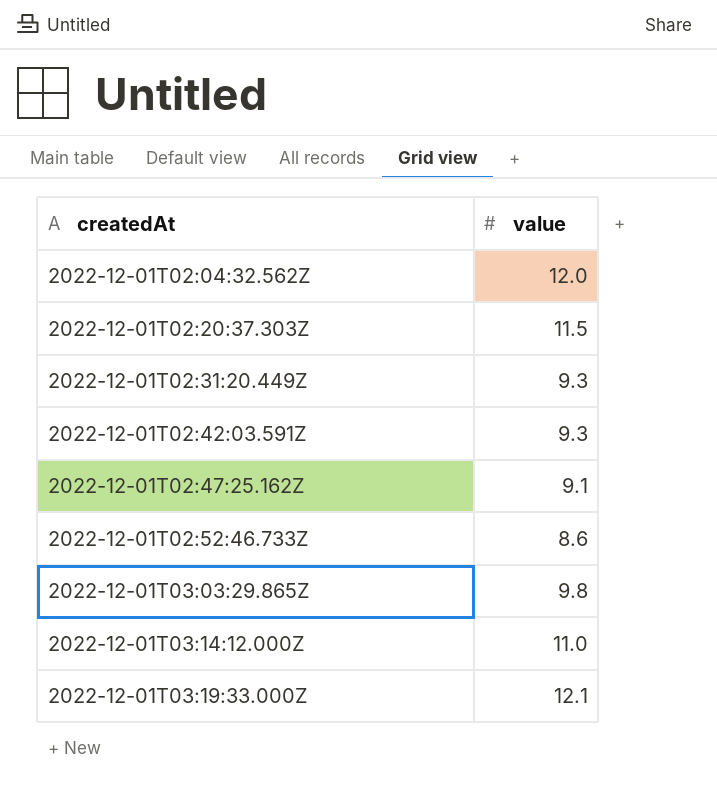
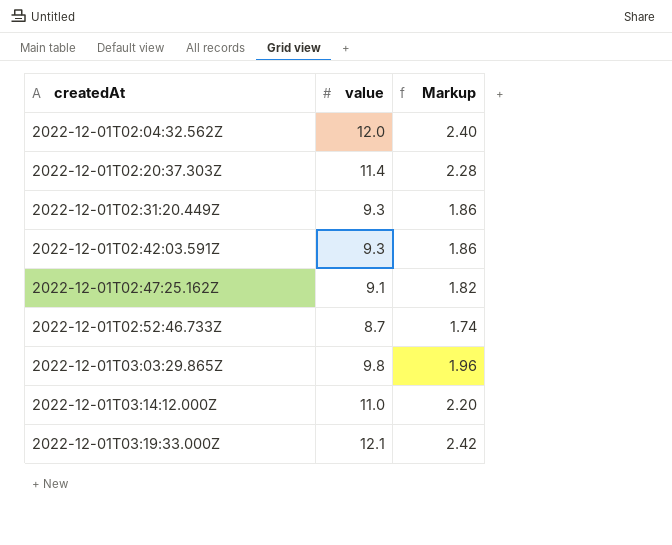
column Markup | formula: none -> [value] * 0.2
2022-12-01T02:20:37.303Z | value: 11.5 -> 11.4
2022-12-01T02:52:46.733Z | value: 8.6 -> 8.7

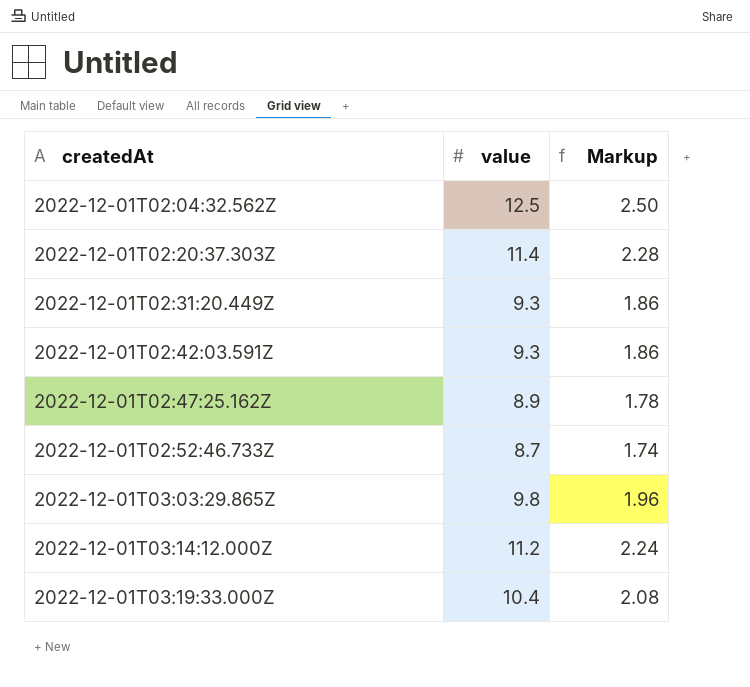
2022-12-01T02:04:32.562Z | value: 12.0 -> 12.5
2022-12-01T02:04:32.562Z | Markup: 2.40 -> 2.50
2022-12-01T02:47:25.162Z | value: 9.1 -> 8.9
2022-12-01T02:47:25.162Z | Markup: 1.82 -> 1.78
2022-12-01T03:14:12.000Z | value: 11.0 -> 11.2
2022-12-01T03:14:12.000Z | Markup: 2.20 -> 2.24
2022-12-01T03:19:33.000Z | value: 12.1 -> 10.4
2022-12-01T03:19:33.000Z | Markup: 2.42 -> 2.08

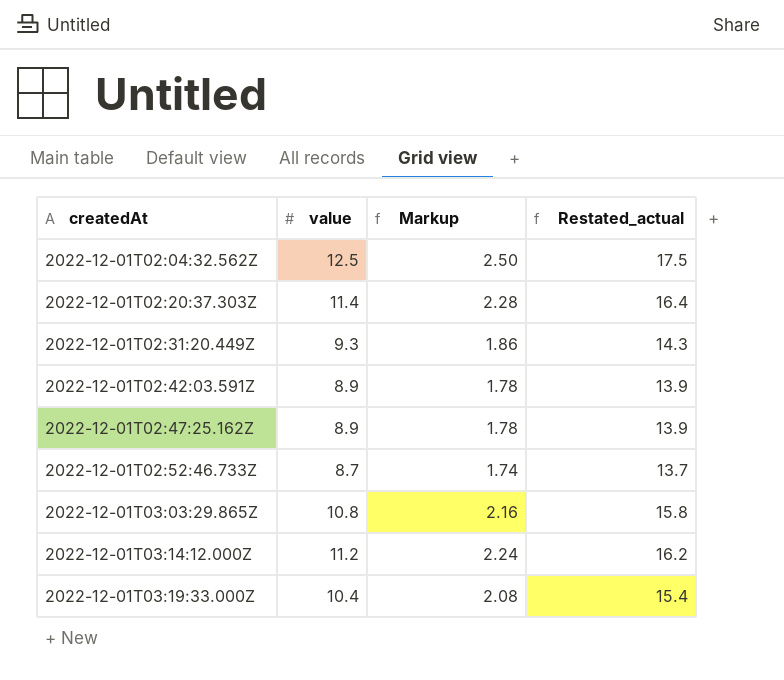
column Restated_actual | formula: none -> [value] + 5
2022-12-01T02:42:03.591Z | value: 9.3 -> 8.9
2022-12-01T02:42:03.591Z | Markup: 1.86 -> 1.78
2022-12-01T03:03:29.865Z | value: 9.8 -> 10.8
2022-12-01T03:03:29.865Z | Markup: 1.96 -> 2.16

